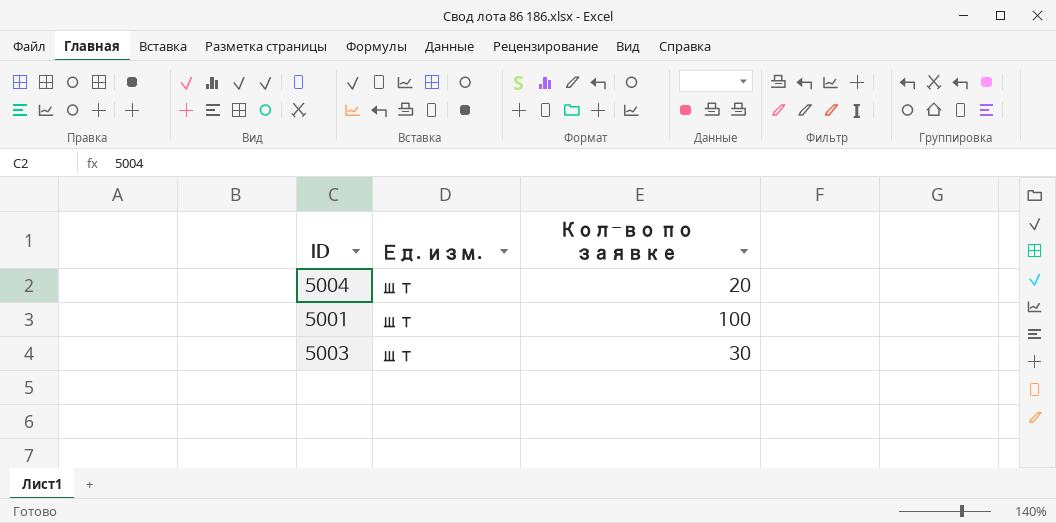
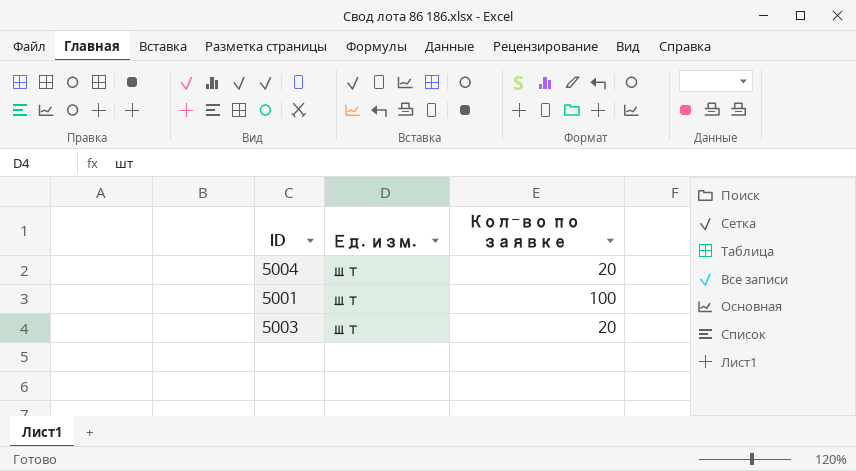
5003 | Кол-во по заявке: 30 -> 20

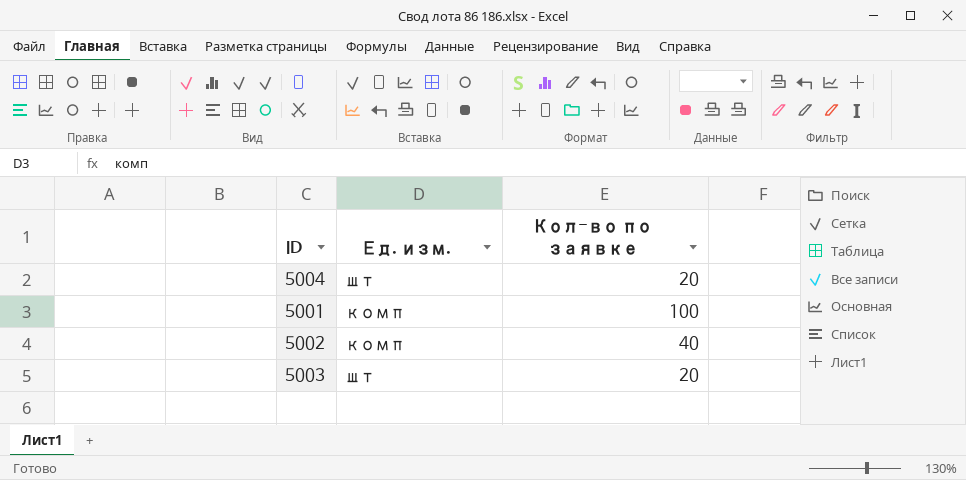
5001 | Ед. изм.: шт -> комп
row 5002: none -> комп | 40

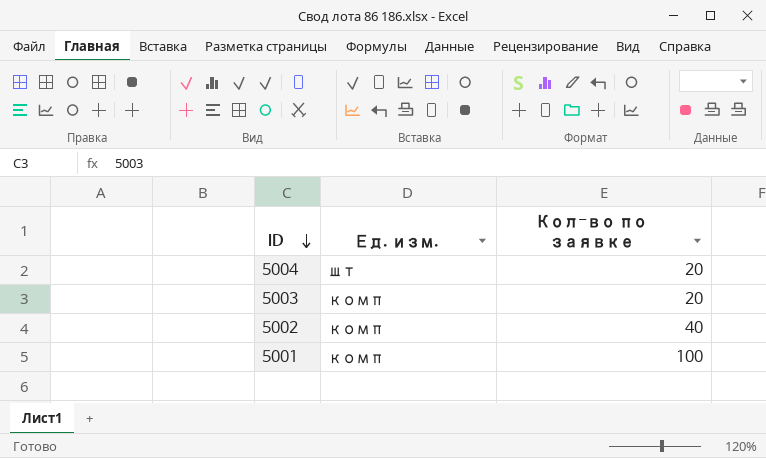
row order: none -> ID descending
5003 | Ед. изм.: шт -> комп

